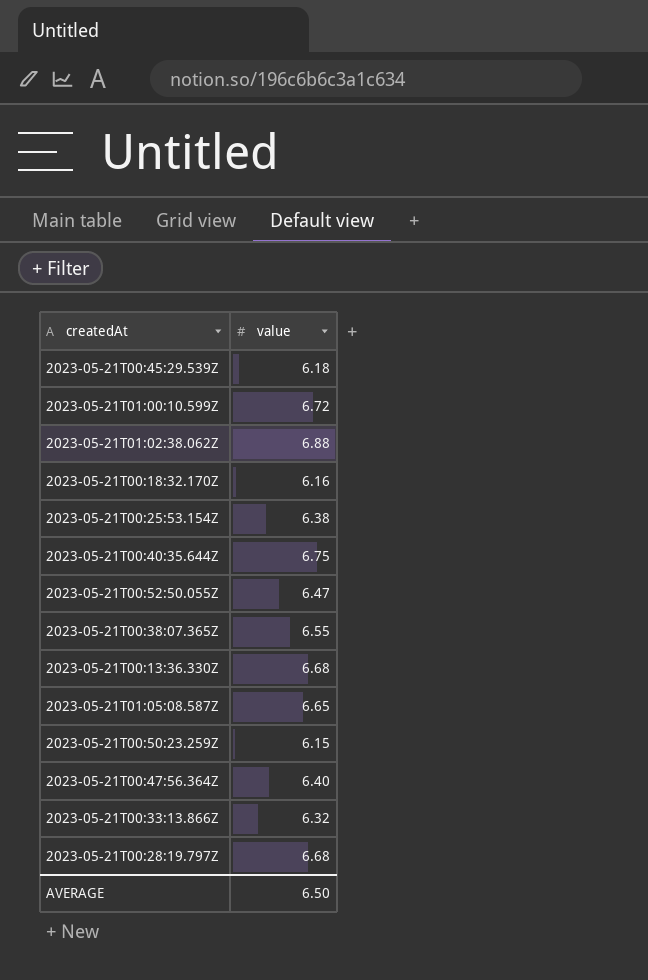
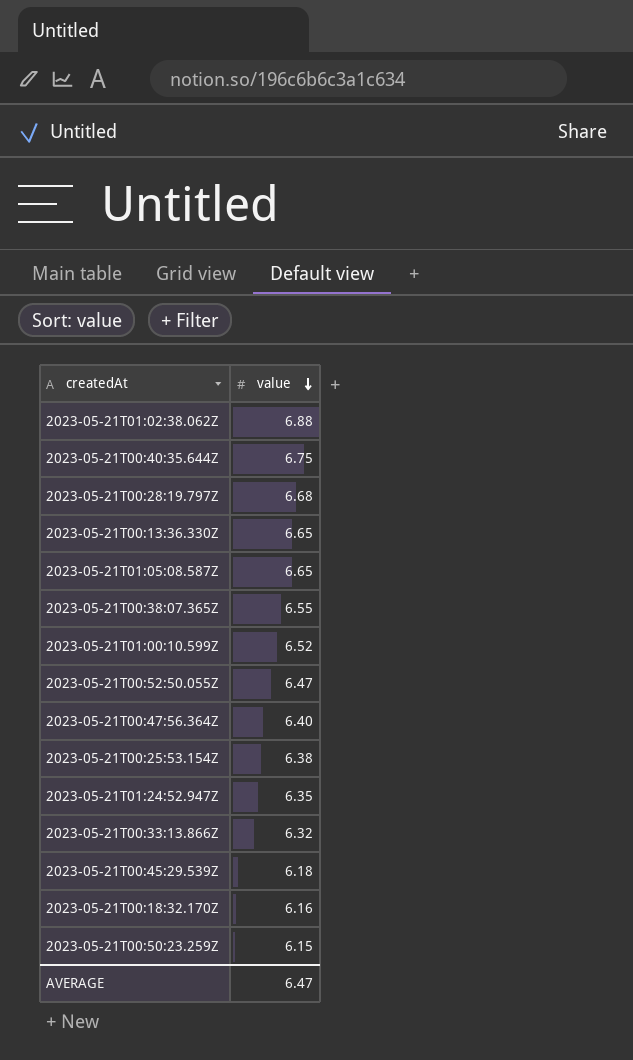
row order: none -> value descending
2023-05-21T00:13:36.330Z | value: 6.68 -> 6.65
2023-05-21T01:00:10.599Z | value: 6.72 -> 6.52
row 2023-05-21T01:24:52.947Z: none -> 6.35
AVERAGE | value: 6.50 -> 6.47

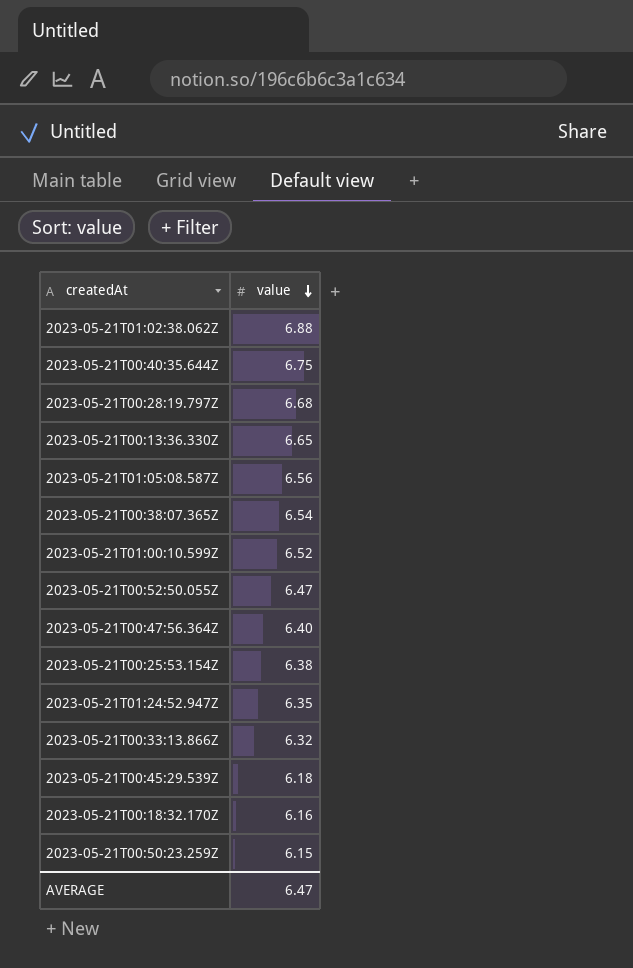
2023-05-21T01:05:08.587Z | value: 6.65 -> 6.56
2023-05-21T00:38:07.365Z | value: 6.55 -> 6.54

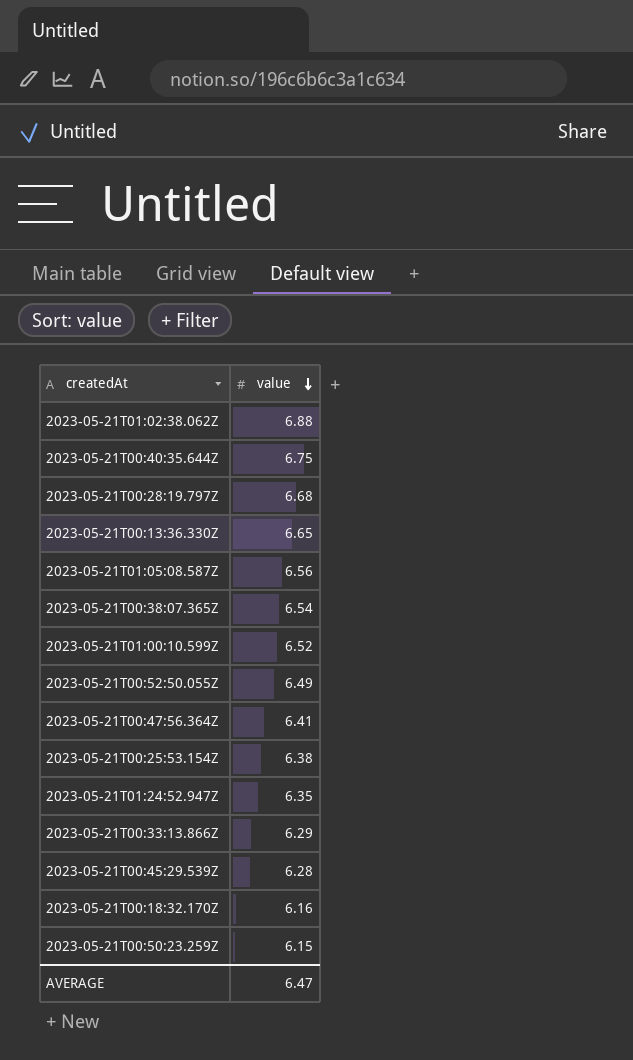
2023-05-21T00:52:50.055Z | value: 6.47 -> 6.49
2023-05-21T00:47:56.364Z | value: 6.40 -> 6.41
2023-05-21T00:33:13.866Z | value: 6.32 -> 6.29
2023-05-21T00:45:29.539Z | value: 6.18 -> 6.28

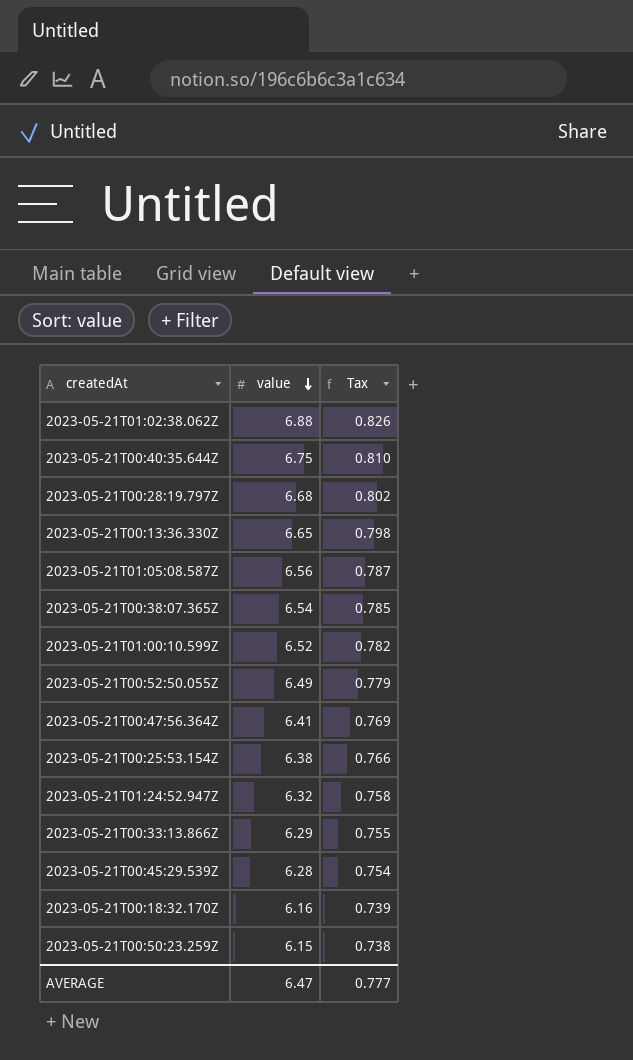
column Tax | formula: none -> [value] * 0.12
2023-05-21T01:24:52.947Z | value: 6.35 -> 6.32

